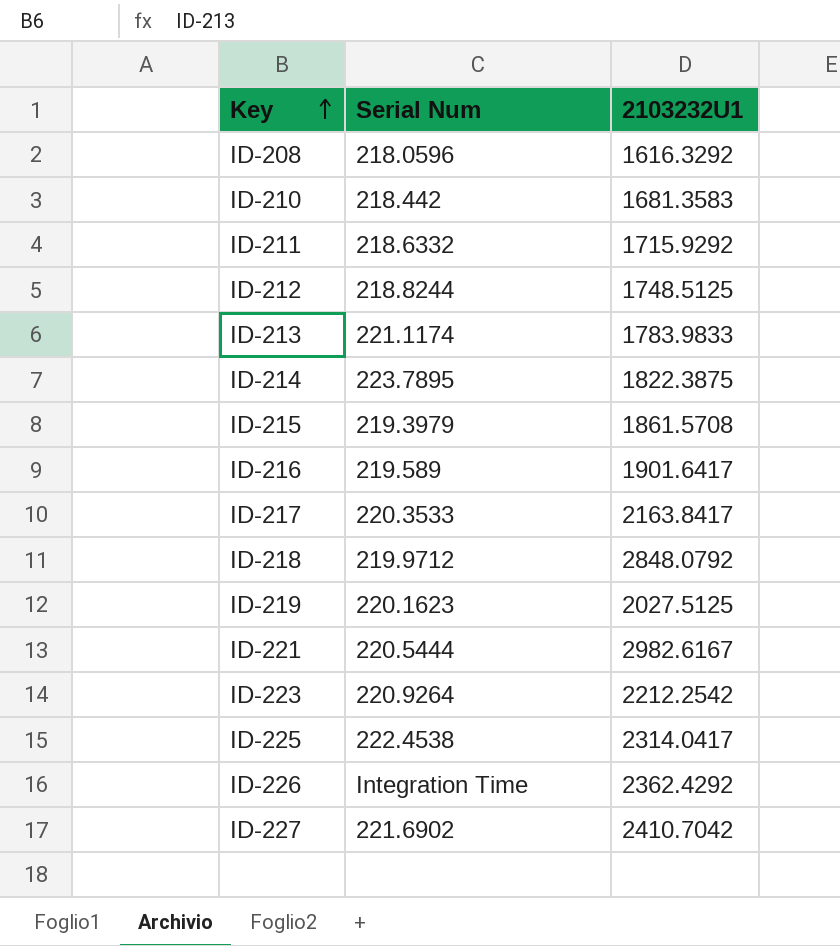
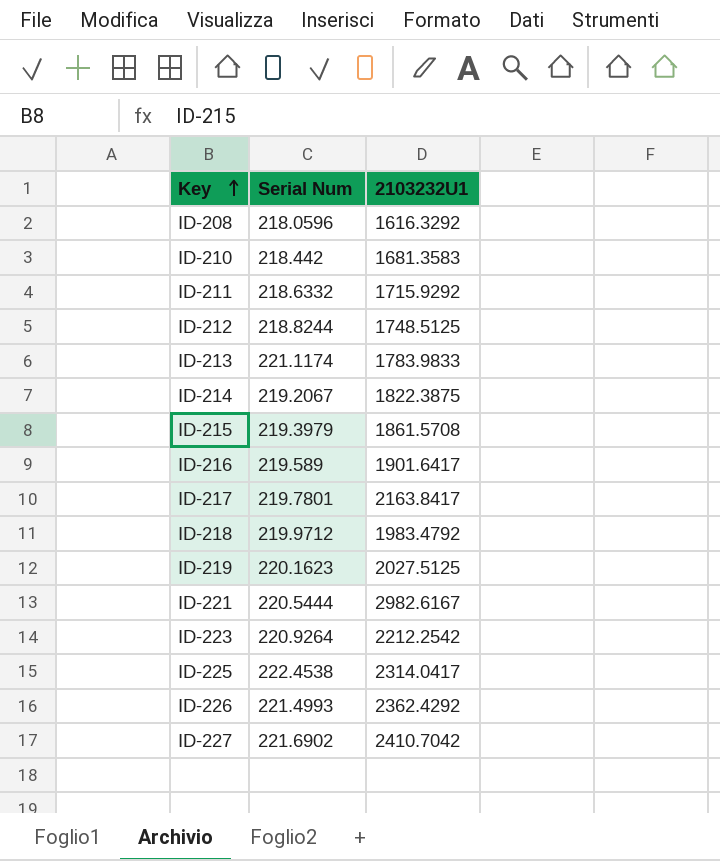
ID-214 | Serial Num: 223.7895 -> 219.2067
ID-217 | Serial Num: 220.3533 -> 219.7801
ID-218 | 2103232U1: 2848.0792 -> 1983.4792
ID-226 | Serial Num: Integration Time -> 221.4993

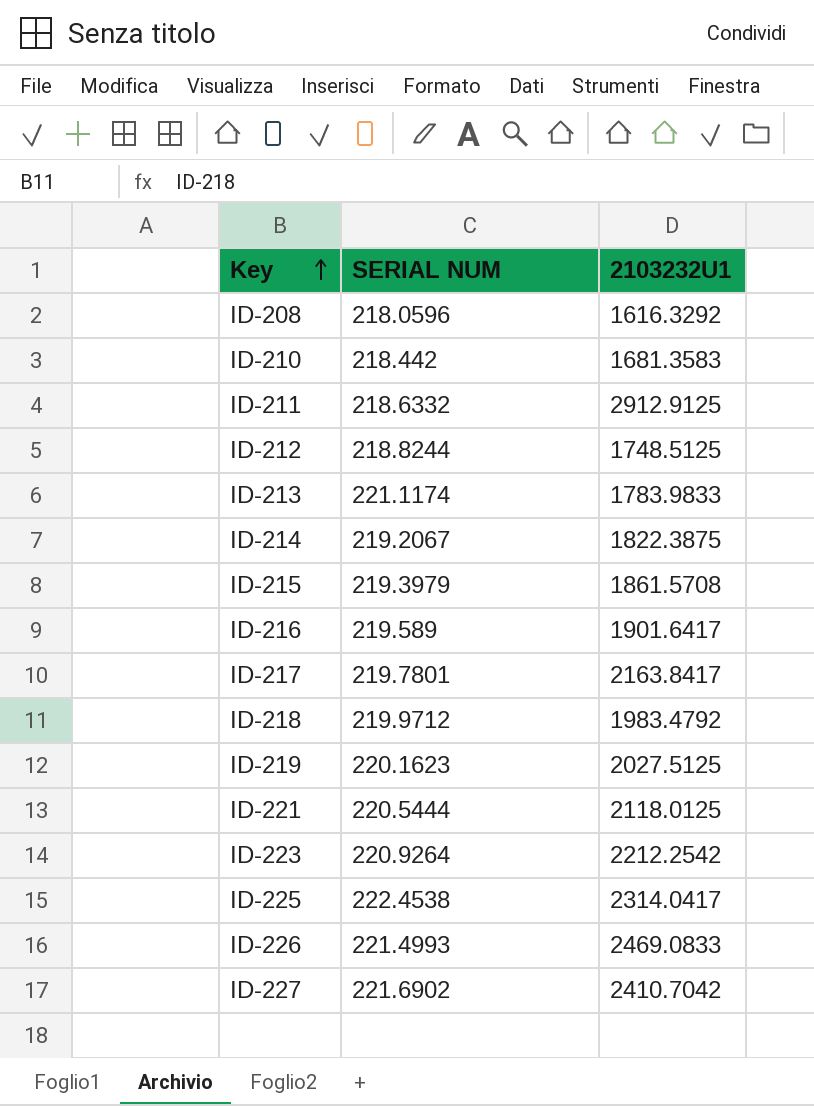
column name: Serial Num -> SERIAL NUM
ID-211 | 2103232U1: 1715.9292 -> 2912.9125
ID-221 | 2103232U1: 2982.6167 -> 2118.0125
ID-226 | 2103232U1: 2362.4292 -> 2469.0833

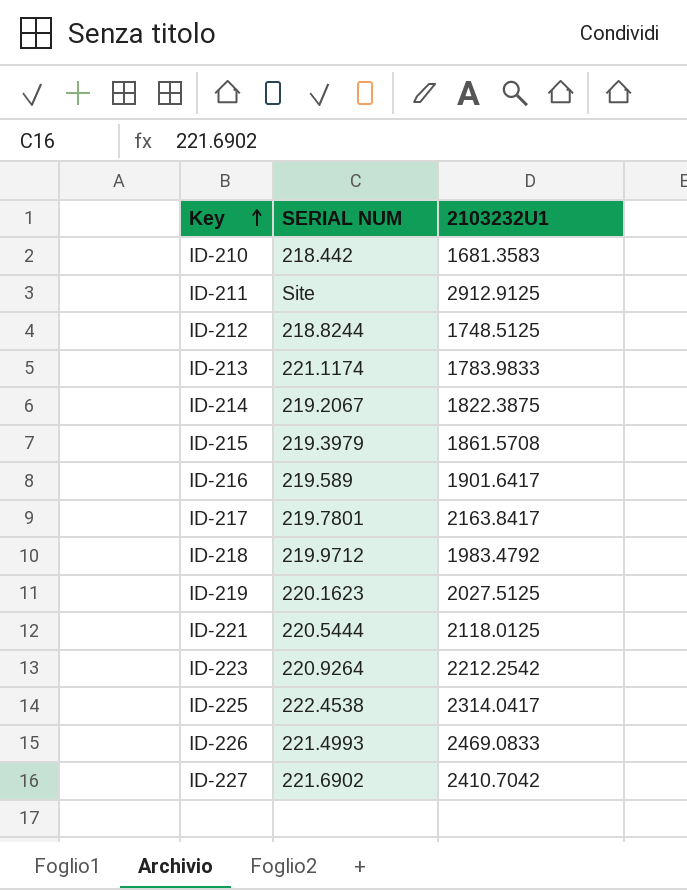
row ID-208: 218.0596 | 1616.3292 -> none
ID-211 | SERIAL NUM: 218.6332 -> Site

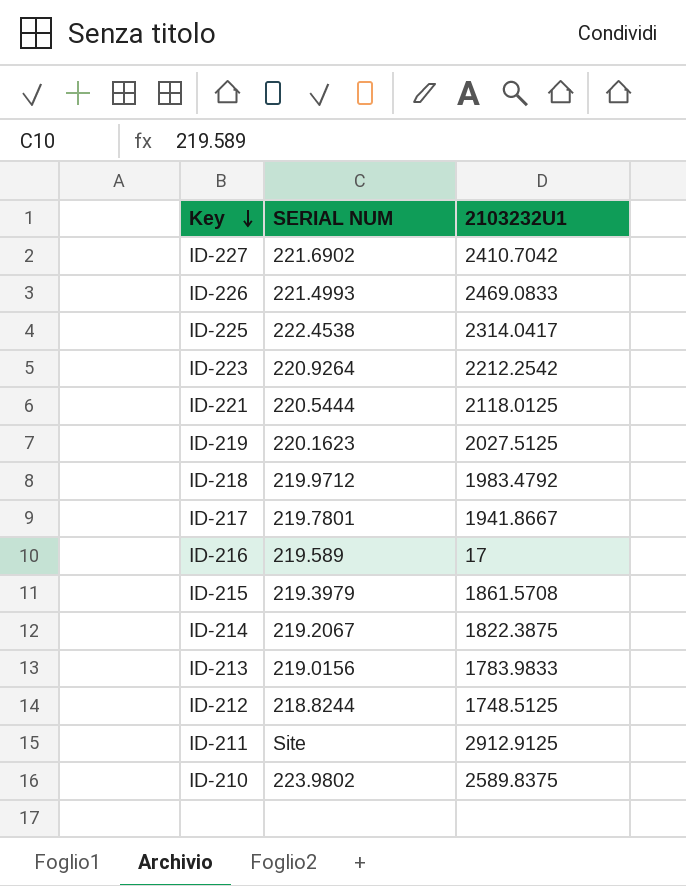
row order: Key ascending -> Key descending
ID-217 | 2103232U1: 2163.8417 -> 1941.8667
ID-216 | 2103232U1: 1901.6417 -> 17
ID-213 | SERIAL NUM: 221.1174 -> 219.0156
ID-210 | SERIAL NUM: 218.442 -> 223.9802
ID-210 | 2103232U1: 1681.3583 -> 2589.8375

